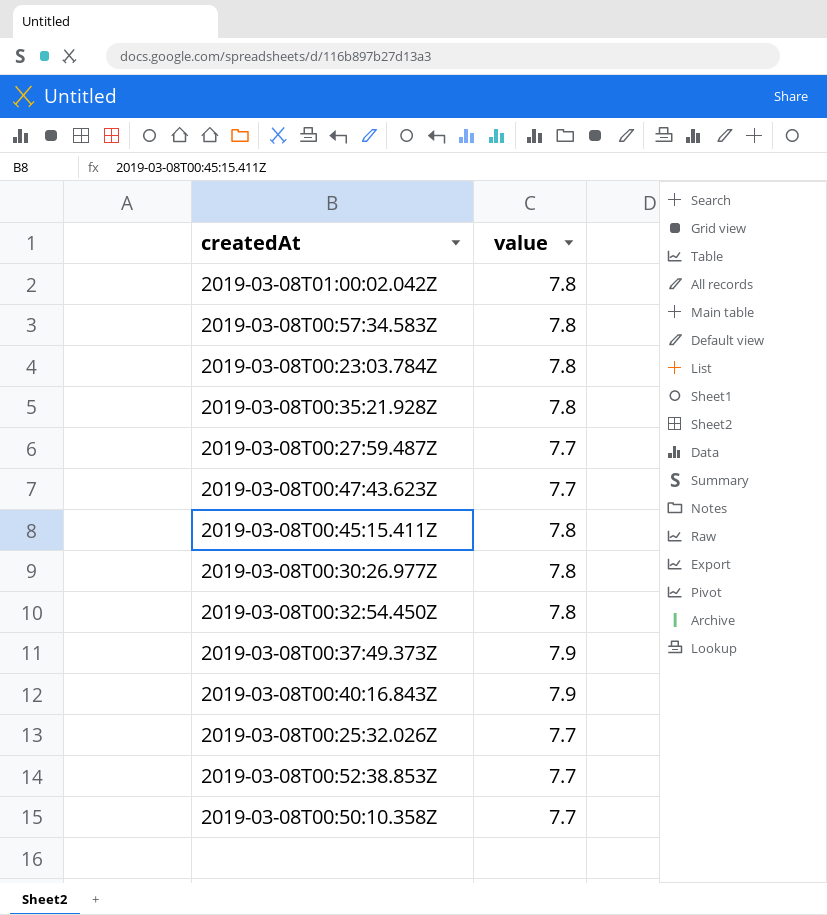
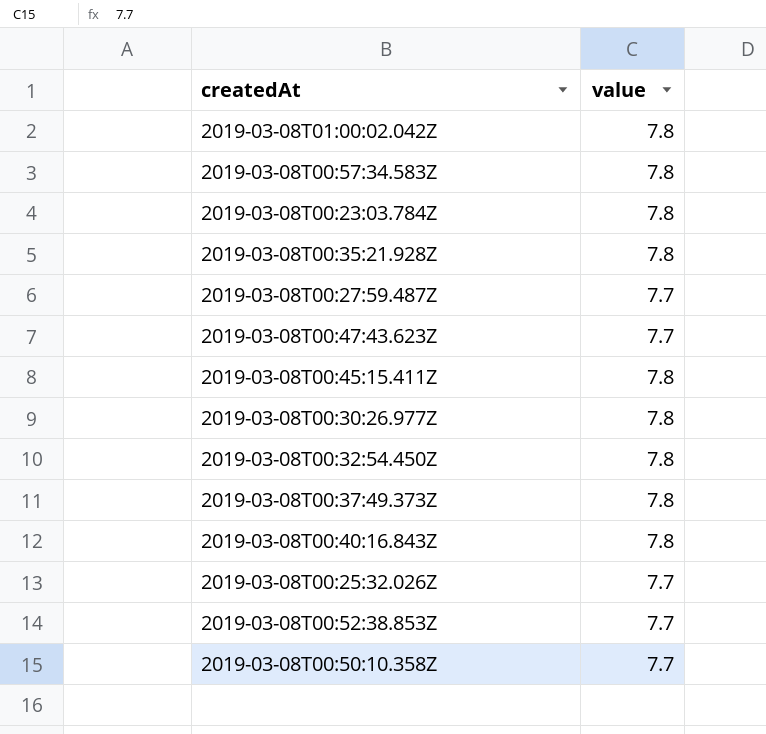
2019-03-08T00:37:49.373Z | value: 7.9 -> 7.8
2019-03-08T00:40:16.843Z | value: 7.9 -> 7.8

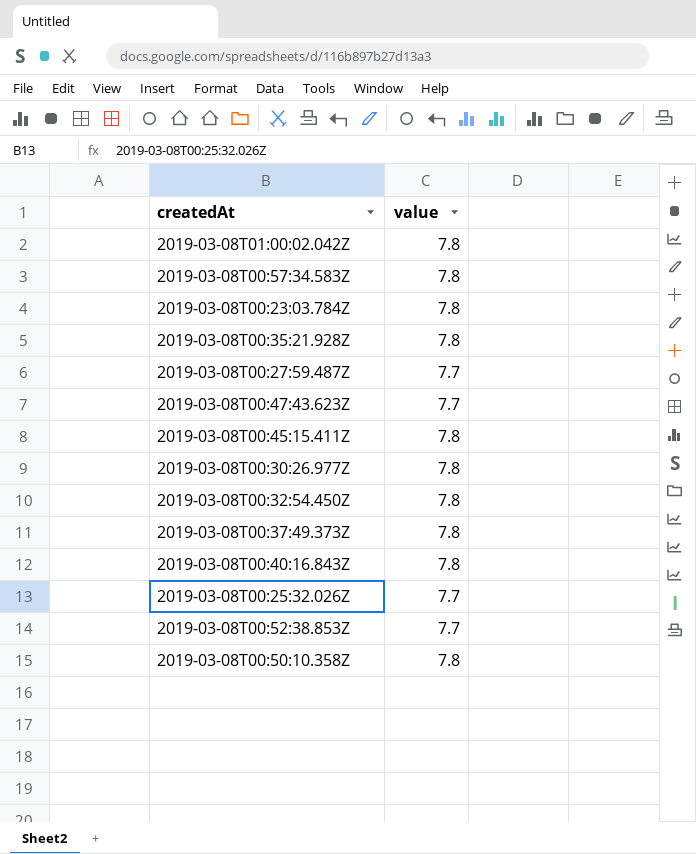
2019-03-08T00:50:10.358Z | value: 7.7 -> 7.8

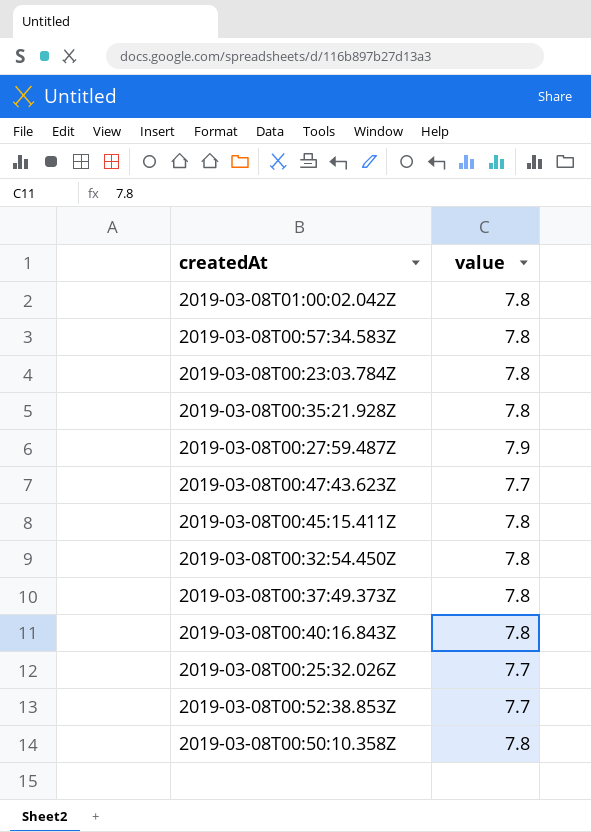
row 2019-03-08T00:30:26.977Z: 7.8 -> none
2019-03-08T00:27:59.487Z | value: 7.7 -> 7.9

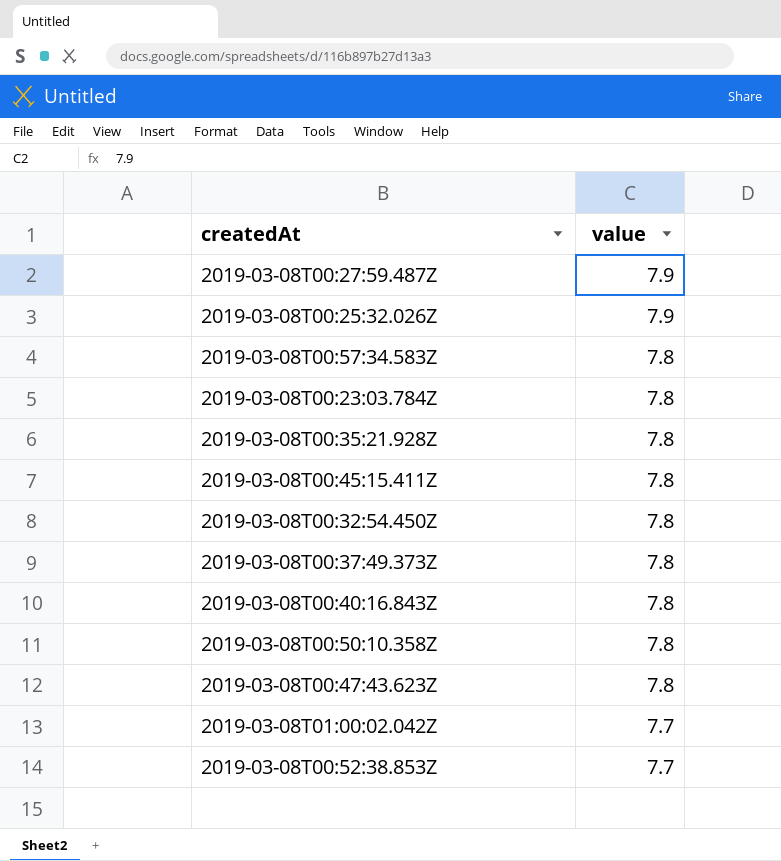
row order: none -> value descending
2019-03-08T00:25:32.026Z | value: 7.7 -> 7.9
2019-03-08T00:47:43.623Z | value: 7.7 -> 7.8
2019-03-08T01:00:02.042Z | value: 7.8 -> 7.7

